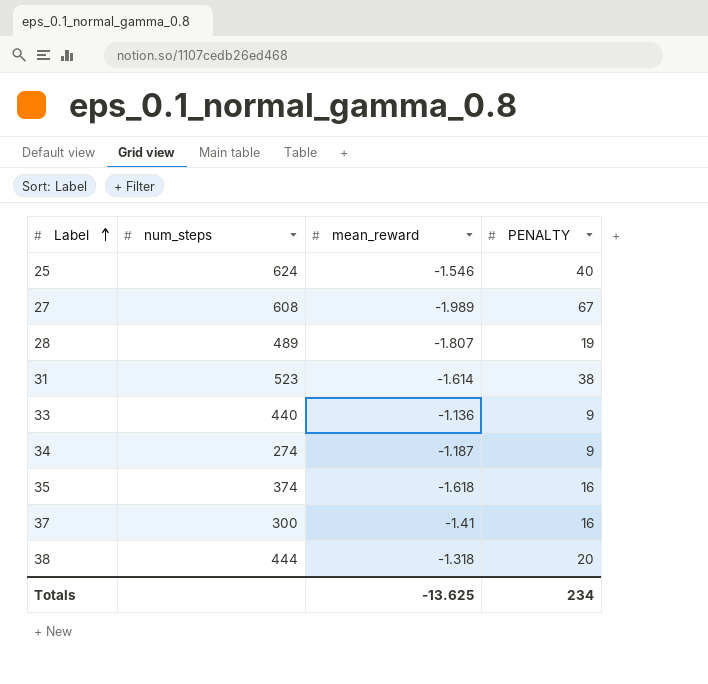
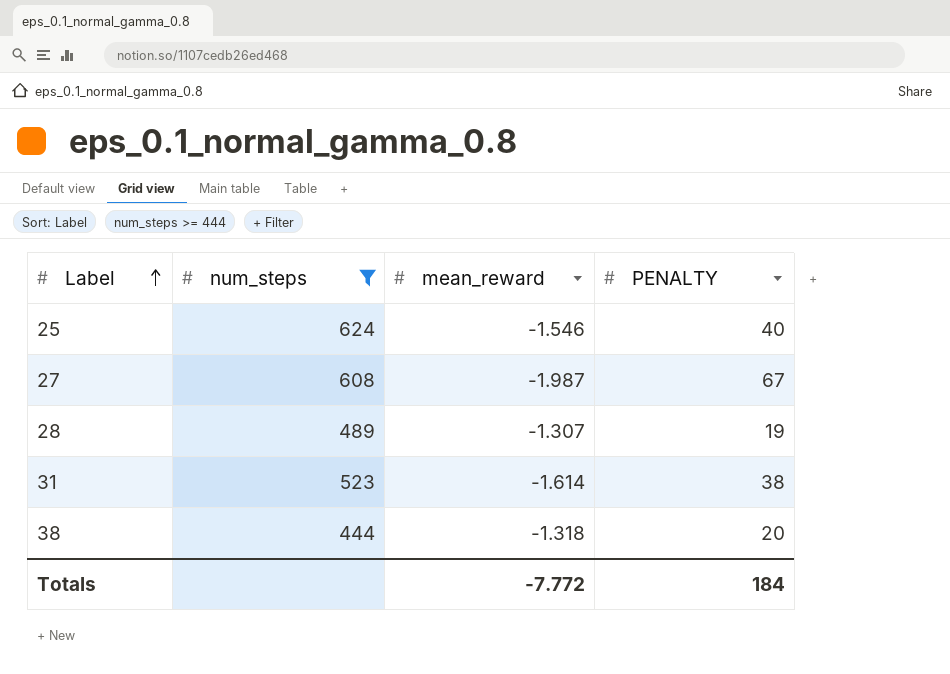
filter: none -> num_steps >= 444
27 | mean_reward: -1.989 -> -1.987
28 | mean_reward: -1.807 -> -1.307
Totals | mean_reward: -13.625 -> -7.772
Totals | PENALTY: 234 -> 184

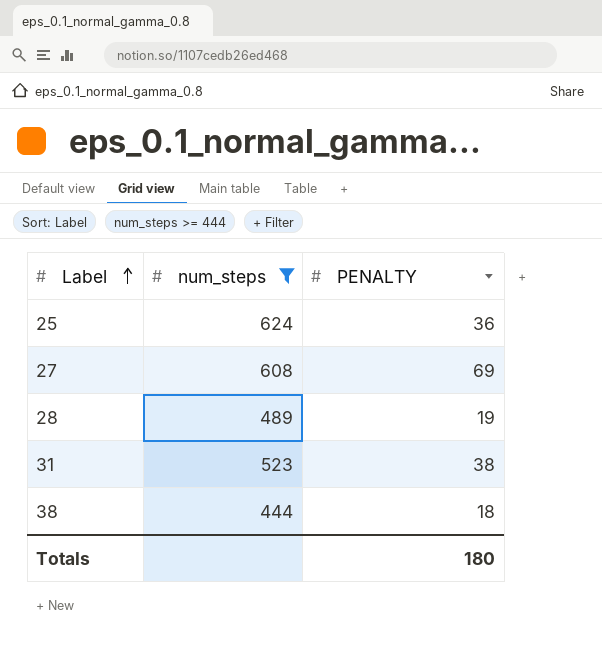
column mean_reward | position: 3 -> none
25 | PENALTY: 40 -> 36
27 | PENALTY: 67 -> 69
38 | PENALTY: 20 -> 18
Totals | PENALTY: 184 -> 180

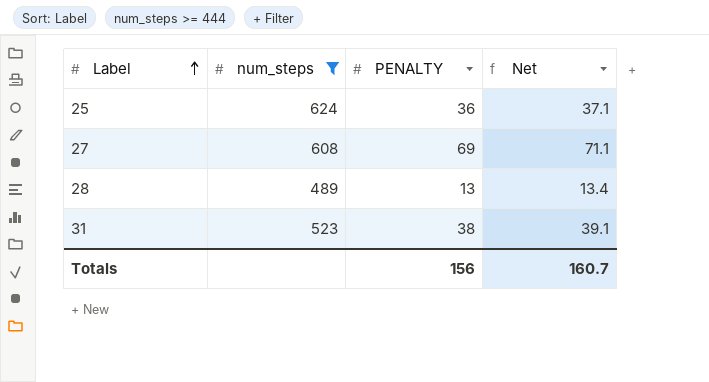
column Net | formula: none -> [PENALTY] * 1.03
row 38: 444 | 18 -> none
28 | PENALTY: 19 -> 13
Totals | PENALTY: 180 -> 156

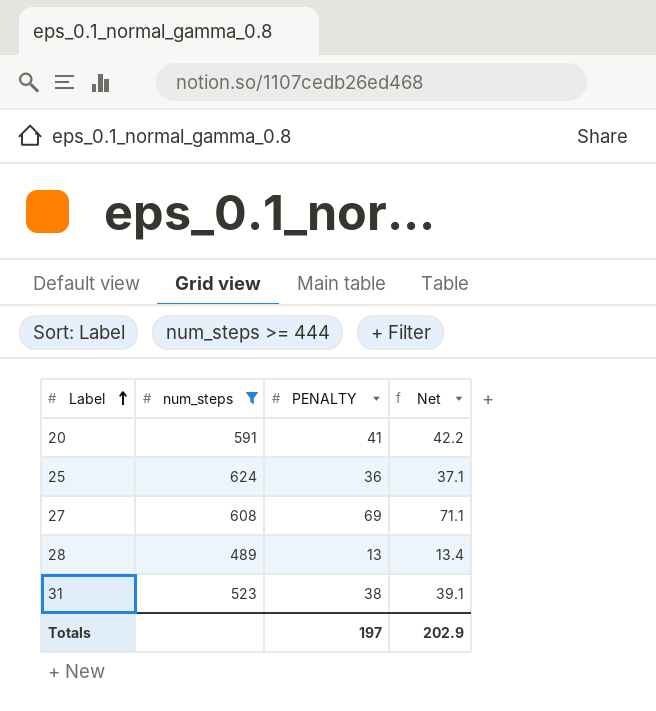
row 20: none -> 591 | 41 | 42.2
Totals | PENALTY: 156 -> 197
Totals | Net: 160.7 -> 202.9

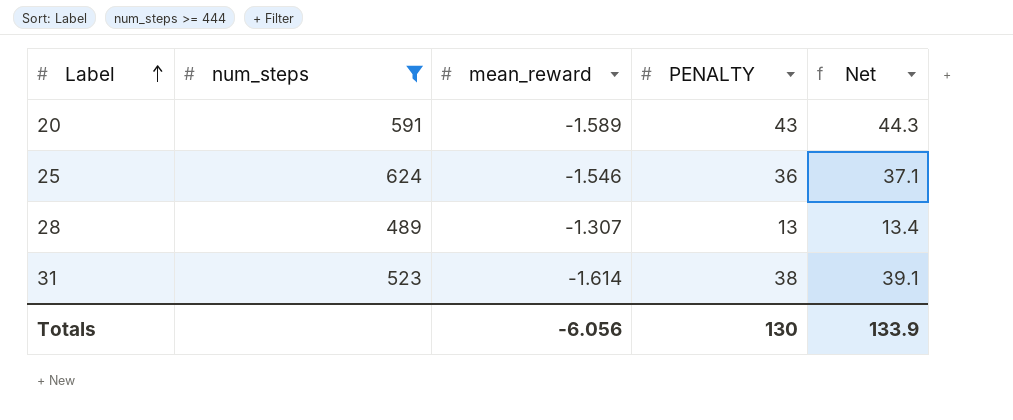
column mean_reward | position: none -> 3
row 27: 608 | 69 | 71.1 -> none
20 | PENALTY: 41 -> 43
20 | Net: 42.2 -> 44.3
Totals | PENALTY: 197 -> 130
Totals | Net: 202.9 -> 133.9

